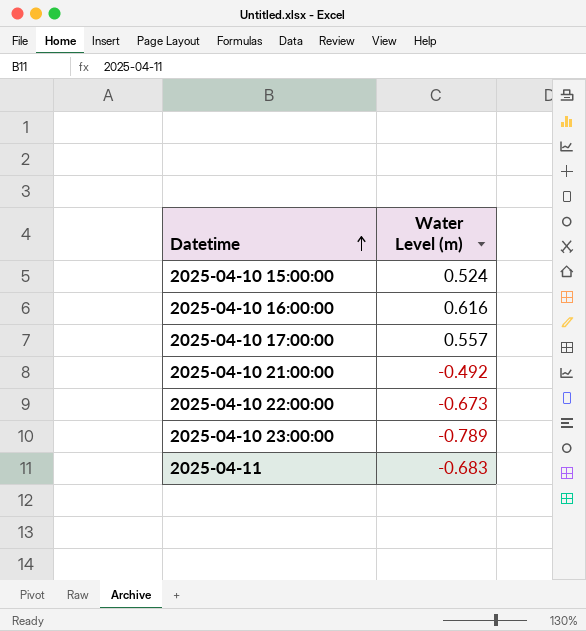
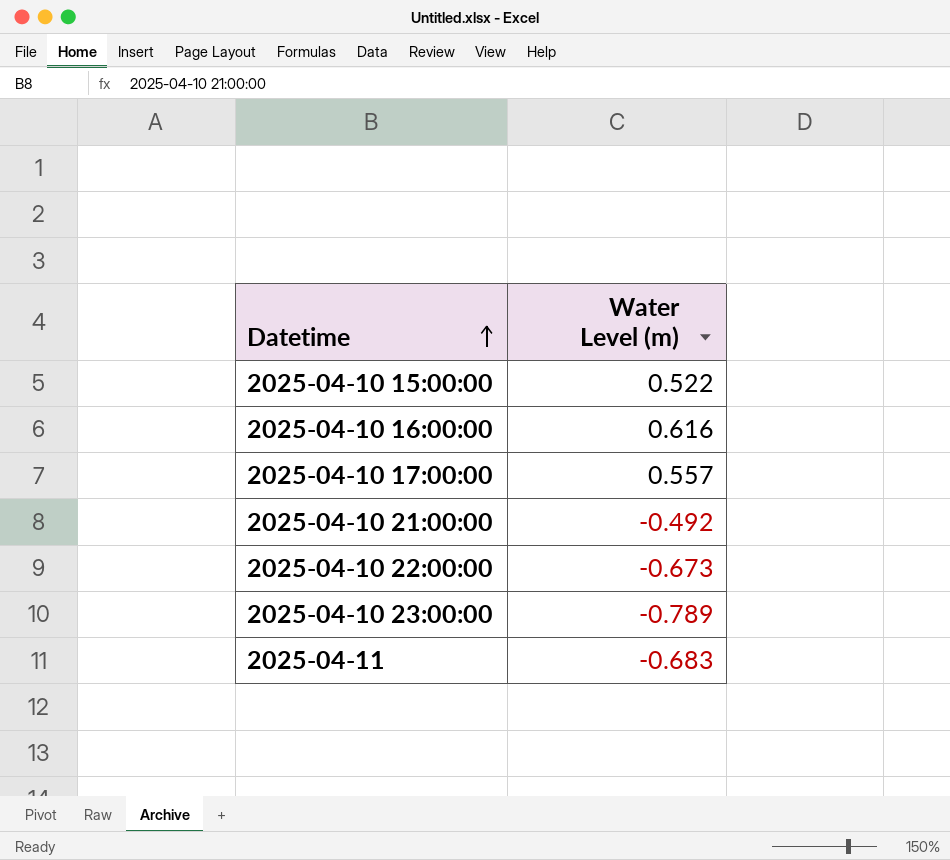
2025-04-10 15:00:00 | Water Level (m): 0.524 -> 0.522

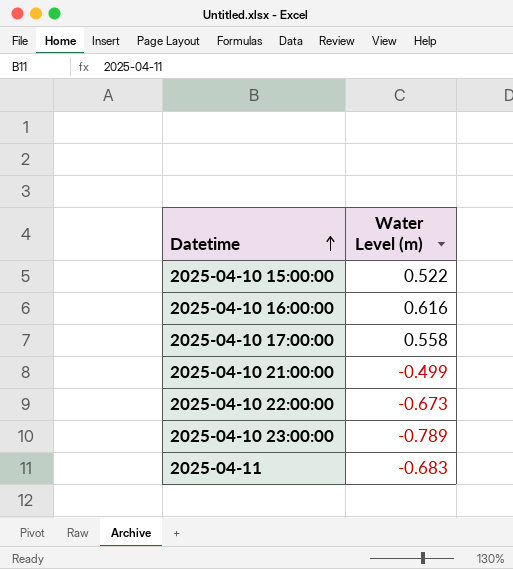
2025-04-10 17:00:00 | Water Level (m): 0.557 -> 0.558
2025-04-10 21:00:00 | Water Level (m): -0.492 -> -0.499

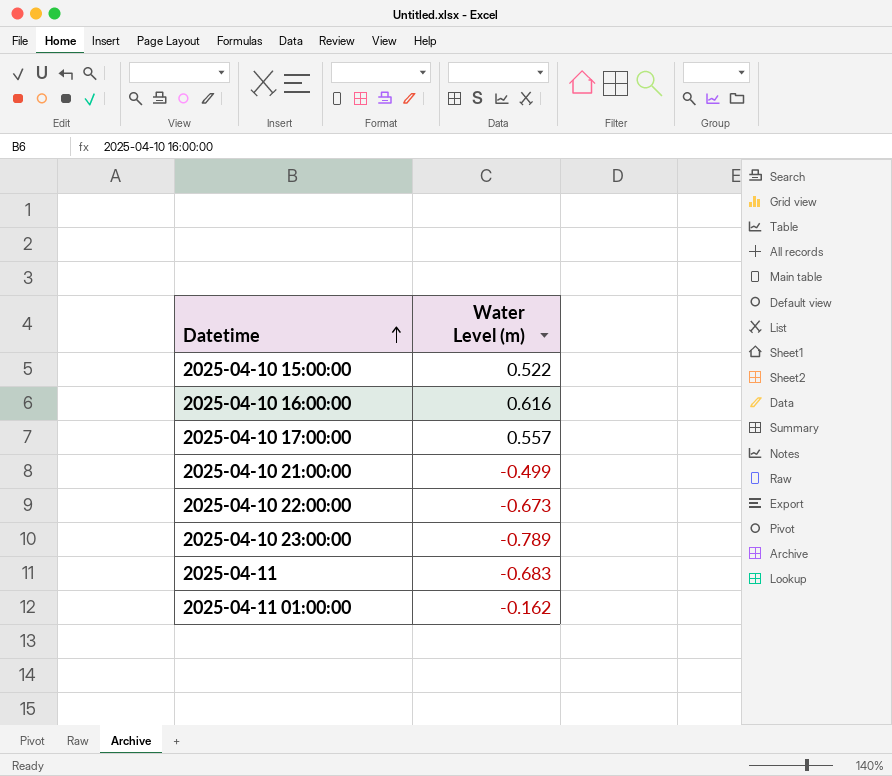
2025-04-10 17:00:00 | Water Level (m): 0.558 -> 0.557
row 2025-04-11 01:00:00: none -> -0.162

